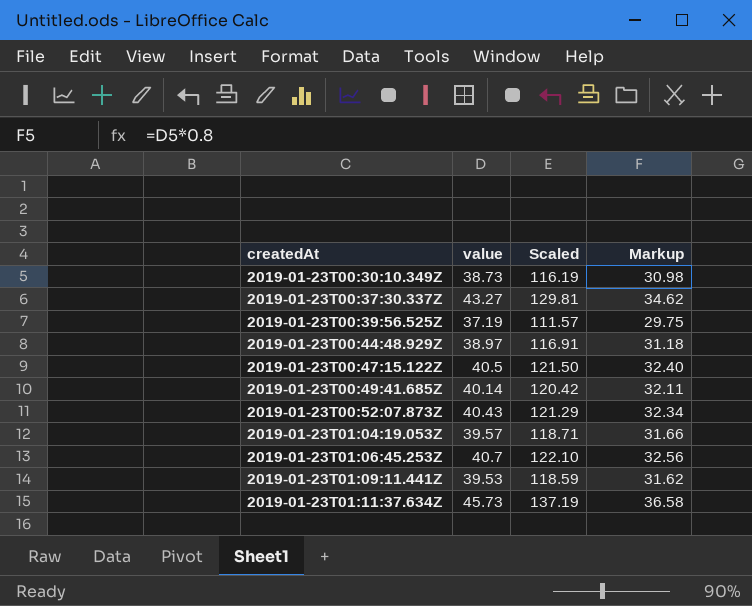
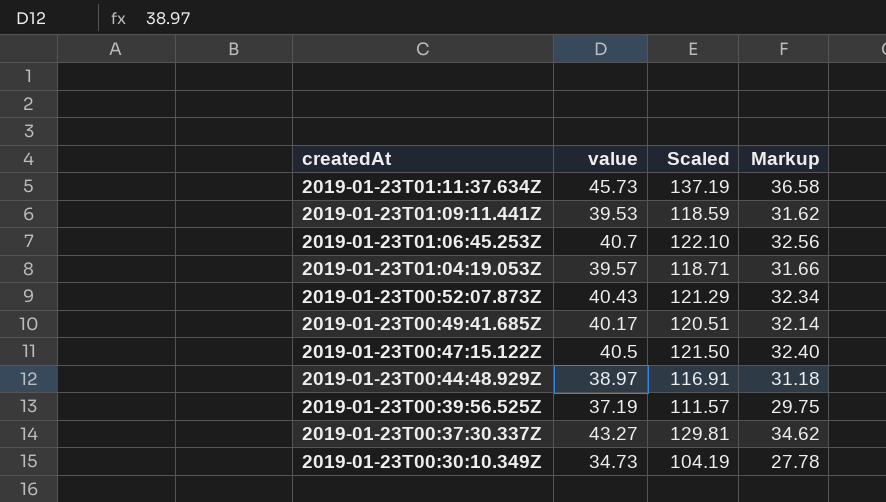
row order: createdAt ascending -> createdAt descending
2019-01-23T00:49:41.685Z | value: 40.14 -> 40.17
2019-01-23T00:49:41.685Z | Scaled: 120.42 -> 120.51
2019-01-23T00:49:41.685Z | Markup: 32.11 -> 32.14
2019-01-23T00:30:10.349Z | value: 38.73 -> 34.73
2019-01-23T00:30:10.349Z | Scaled: 116.19 -> 104.19
2019-01-23T00:30:10.349Z | Markup: 30.98 -> 27.78

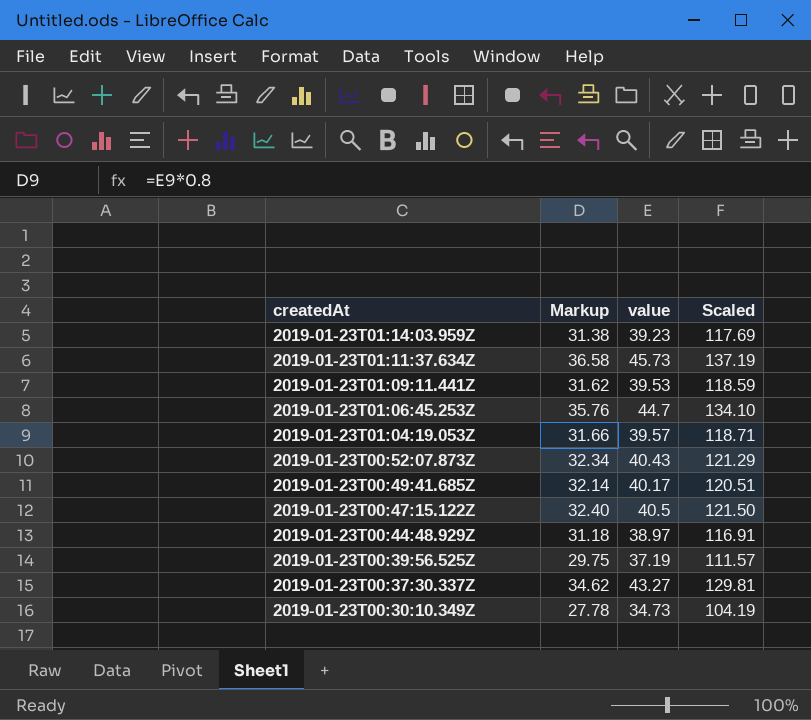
column Markup | position: 4 -> 2
row 2019-01-23T01:14:03.959Z: none -> 31.38 | 39.23 | 117.69
2019-01-23T01:06:45.253Z | Markup: 32.56 -> 35.76
2019-01-23T01:06:45.253Z | value: 40.7 -> 44.7
2019-01-23T01:06:45.253Z | Scaled: 122.10 -> 134.10

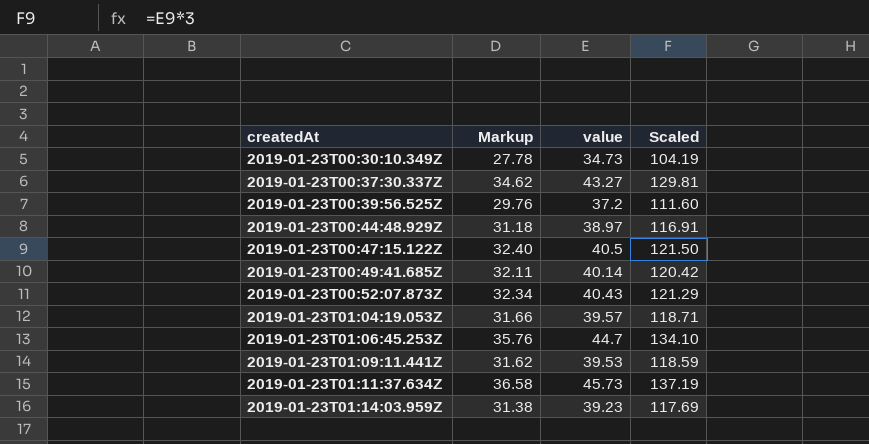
row order: createdAt descending -> createdAt ascending
2019-01-23T00:39:56.525Z | Markup: 29.75 -> 29.76
2019-01-23T00:39:56.525Z | value: 37.19 -> 37.2
2019-01-23T00:39:56.525Z | Scaled: 111.57 -> 111.60
2019-01-23T00:49:41.685Z | Markup: 32.14 -> 32.11
2019-01-23T00:49:41.685Z | value: 40.17 -> 40.14
2019-01-23T00:49:41.685Z | Scaled: 120.51 -> 120.42

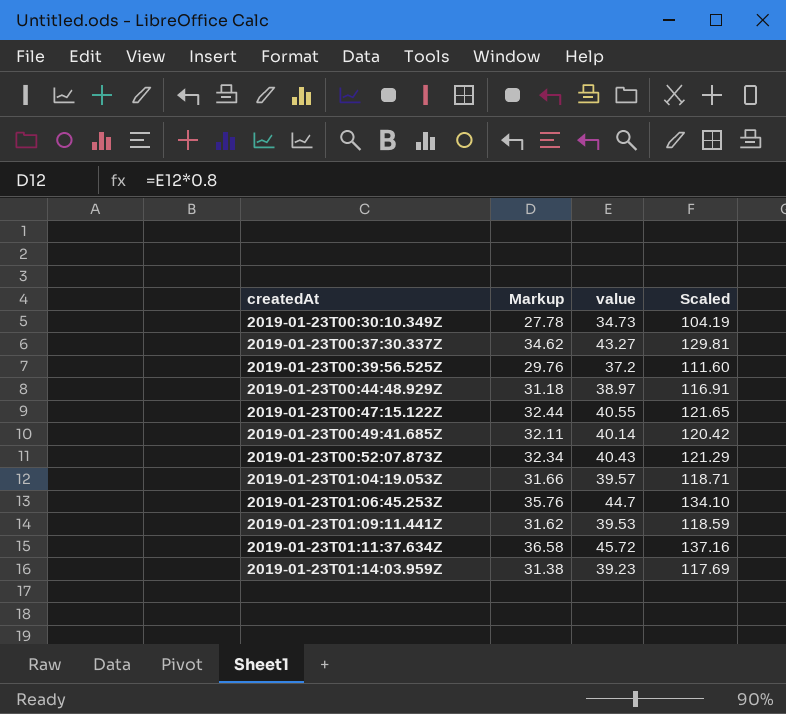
2019-01-23T00:47:15.122Z | Markup: 32.40 -> 32.44
2019-01-23T00:47:15.122Z | value: 40.5 -> 40.55
2019-01-23T00:47:15.122Z | Scaled: 121.50 -> 121.65
2019-01-23T01:11:37.634Z | value: 45.73 -> 45.72
2019-01-23T01:11:37.634Z | Scaled: 137.19 -> 137.16

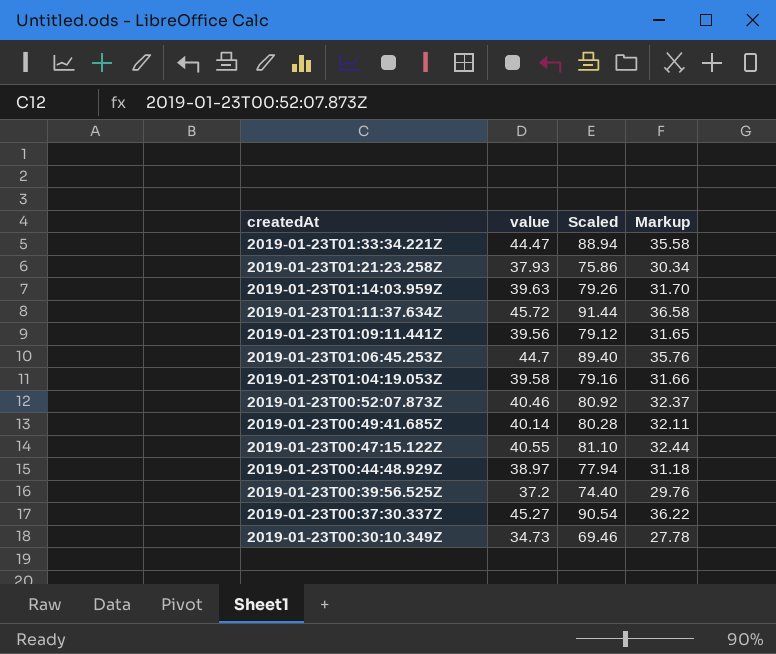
row order: createdAt ascending -> createdAt descending
column Scaled | formula: [value] * 3 -> [value] * 2
column Markup | position: 2 -> 4
row 2019-01-23T01:33:34.221Z: none -> 44.47 | 88.94 | 35.58
row 2019-01-23T01:21:23.258Z: none -> 37.93 | 75.86 | 30.34
2019-01-23T01:14:03.959Z | value: 39.23 -> 39.63
2019-01-23T01:14:03.959Z | Markup: 31.38 -> 31.70
2019-01-23T01:09:11.441Z | value: 39.53 -> 39.56
2019-01-23T01:09:11.441Z | Markup: 31.62 -> 31.65
2019-01-23T01:04:19.053Z | value: 39.57 -> 39.58
2019-01-23T00:52:07.873Z | value: 40.43 -> 40.46
2019-01-23T00:52:07.873Z | Markup: 32.34 -> 32.37
2019-01-23T00:37:30.337Z | value: 43.27 -> 45.27
2019-01-23T00:37:30.337Z | Markup: 34.62 -> 36.22

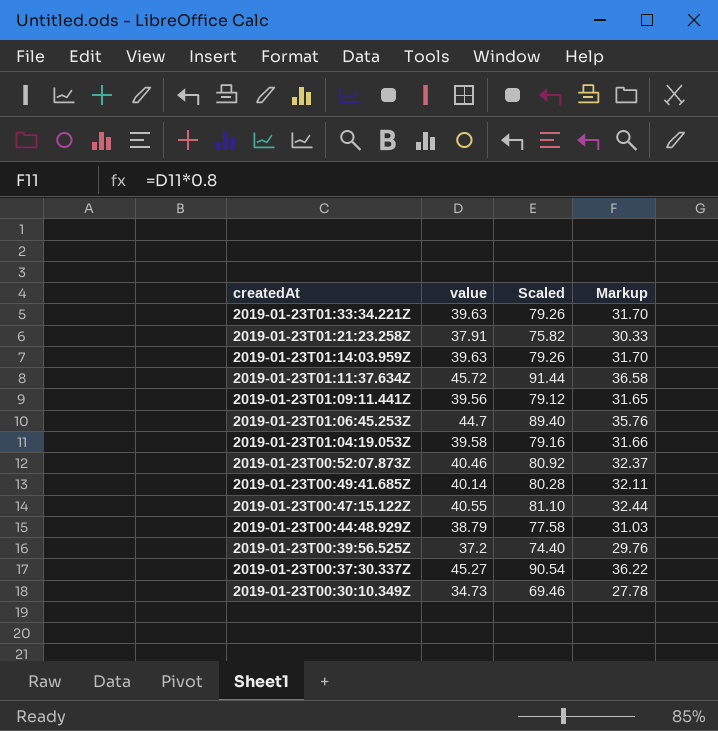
2019-01-23T01:33:34.221Z | value: 44.47 -> 39.63
2019-01-23T01:33:34.221Z | Scaled: 88.94 -> 79.26
2019-01-23T01:33:34.221Z | Markup: 35.58 -> 31.70
2019-01-23T01:21:23.258Z | value: 37.93 -> 37.91
2019-01-23T01:21:23.258Z | Scaled: 75.86 -> 75.82
2019-01-23T01:21:23.258Z | Markup: 30.34 -> 30.33
2019-01-23T00:44:48.929Z | value: 38.97 -> 38.79
2019-01-23T00:44:48.929Z | Scaled: 77.94 -> 77.58
2019-01-23T00:44:48.929Z | Markup: 31.18 -> 31.03

